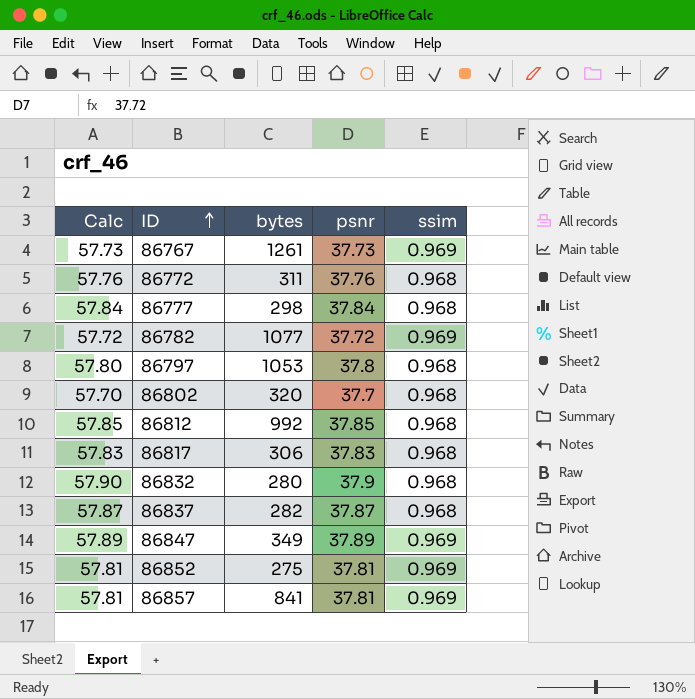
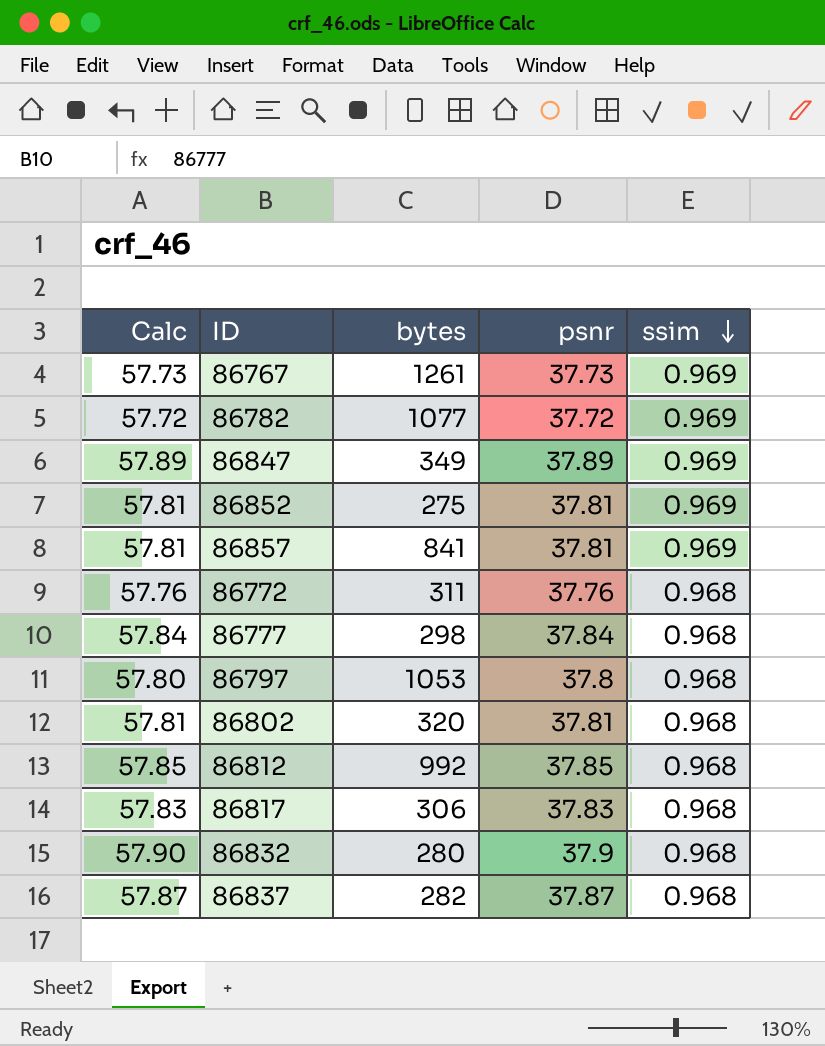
row order: ID ascending -> ssim descending
86802 | Calc: 57.70 -> 57.81
86802 | psnr: 37.7 -> 37.81

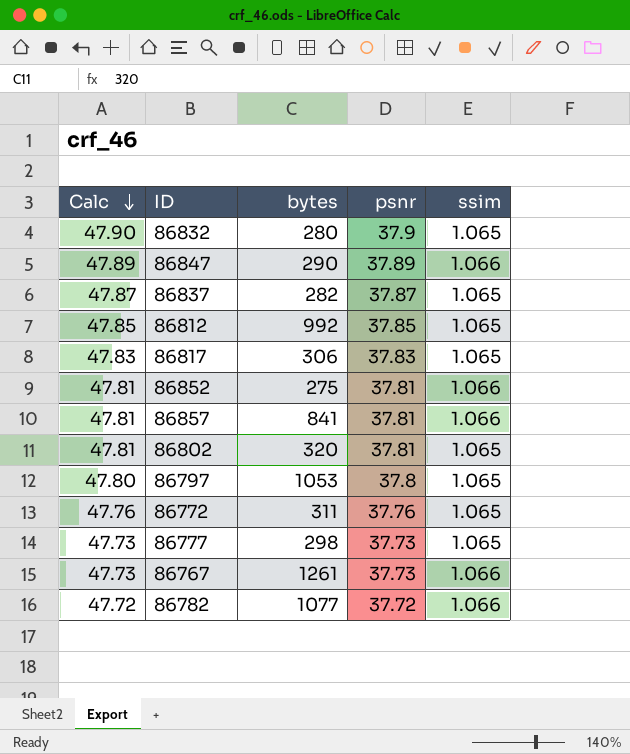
row order: ssim descending -> Calc descending
column Calc | formula: [psnr] + 20 -> [psnr] + 10
86832 | ssim: 0.968 -> 1.065
86847 | bytes: 349 -> 290
86847 | ssim: 0.969 -> 1.066
86837 | ssim: 0.968 -> 1.065
86812 | ssim: 0.968 -> 1.065
86817 | ssim: 0.968 -> 1.065
86852 | ssim: 0.969 -> 1.066
86857 | ssim: 0.969 -> 1.066
86802 | ssim: 0.968 -> 1.065
86797 | ssim: 0.968 -> 1.065
86772 | ssim: 0.968 -> 1.065
86777 | psnr: 37.84 -> 37.73
86777 | ssim: 0.968 -> 1.065
86767 | ssim: 0.969 -> 1.066
86782 | ssim: 0.969 -> 1.066

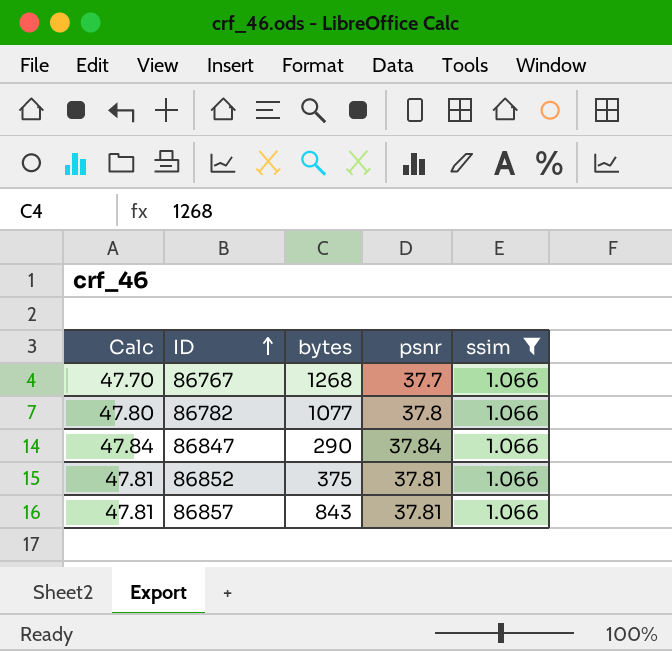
filter: none -> ssim = 1.066
row order: Calc descending -> ID ascending
86767 | Calc: 47.73 -> 47.70
86767 | bytes: 1261 -> 1268
86767 | psnr: 37.73 -> 37.7
86782 | Calc: 47.72 -> 47.80
86782 | psnr: 37.72 -> 37.8
86847 | Calc: 47.89 -> 47.84
86847 | psnr: 37.89 -> 37.84
86852 | bytes: 275 -> 375
86857 | bytes: 841 -> 843

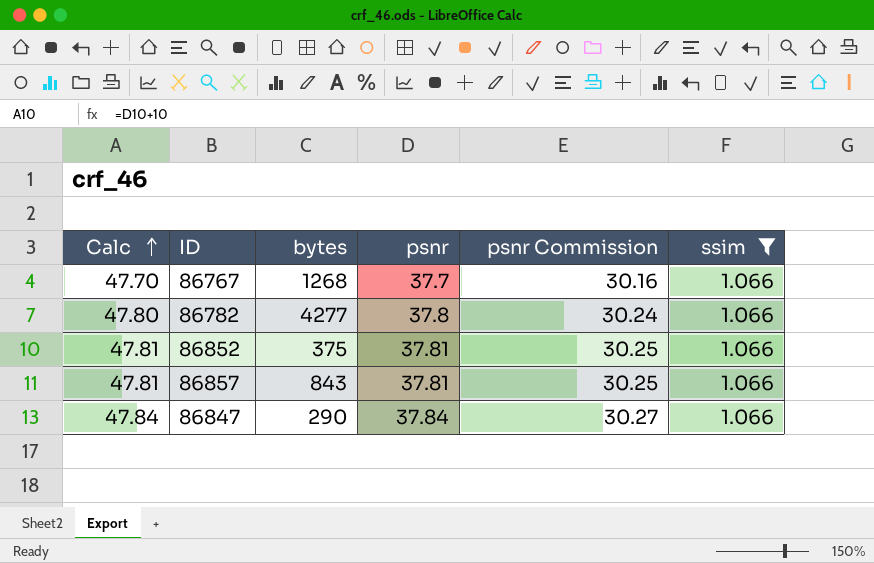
row order: ID ascending -> Calc ascending
column psnr Commission | formula: none -> [psnr] * 0.8
86782 | bytes: 1077 -> 4277

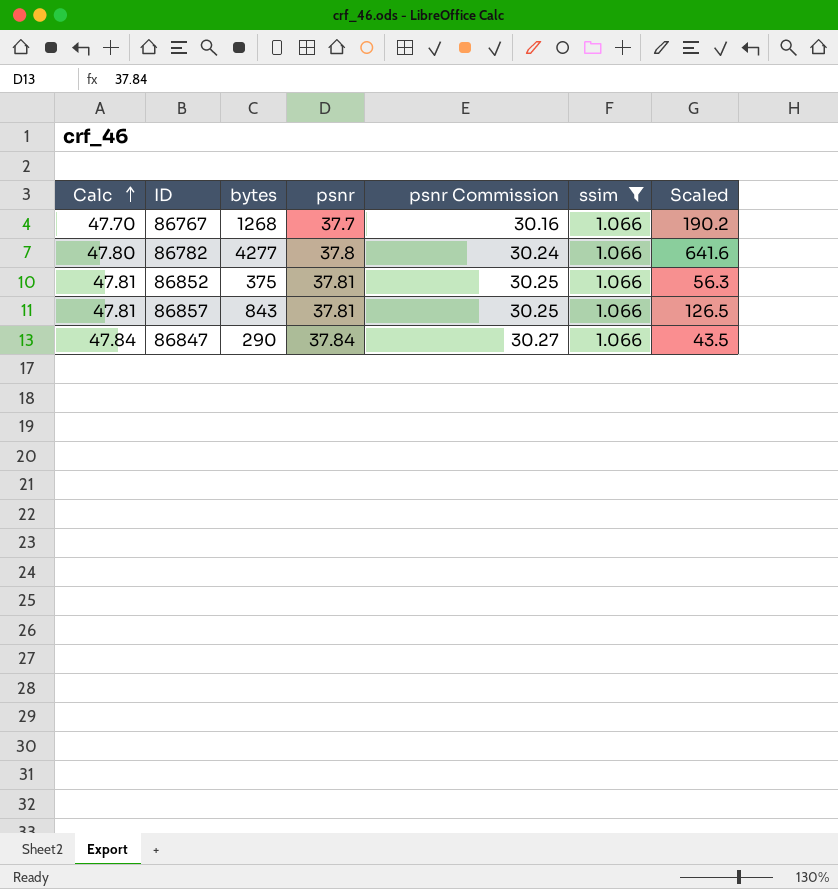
column Scaled | formula: none -> [bytes] * 0.15

